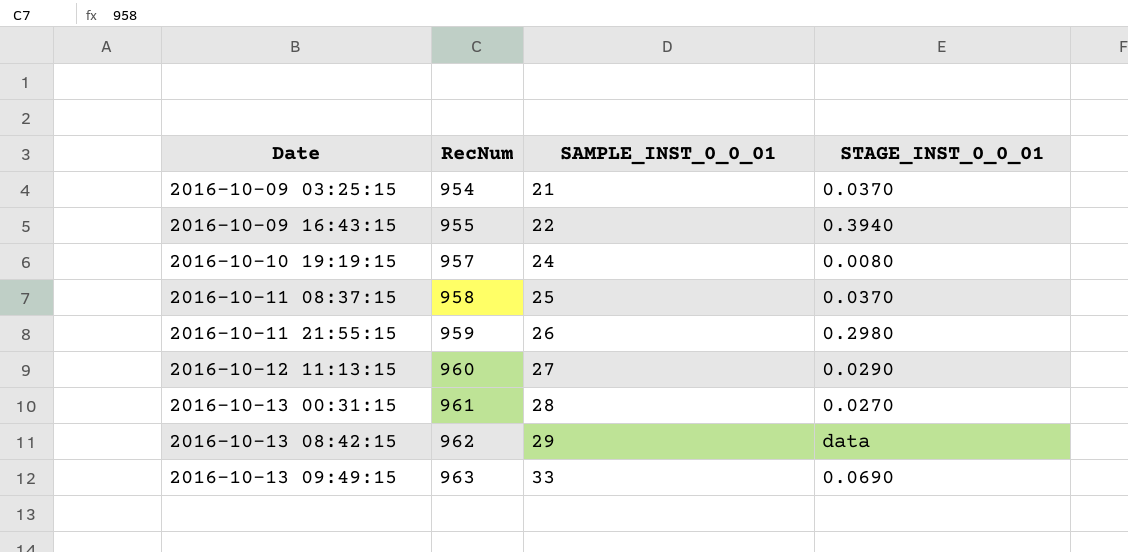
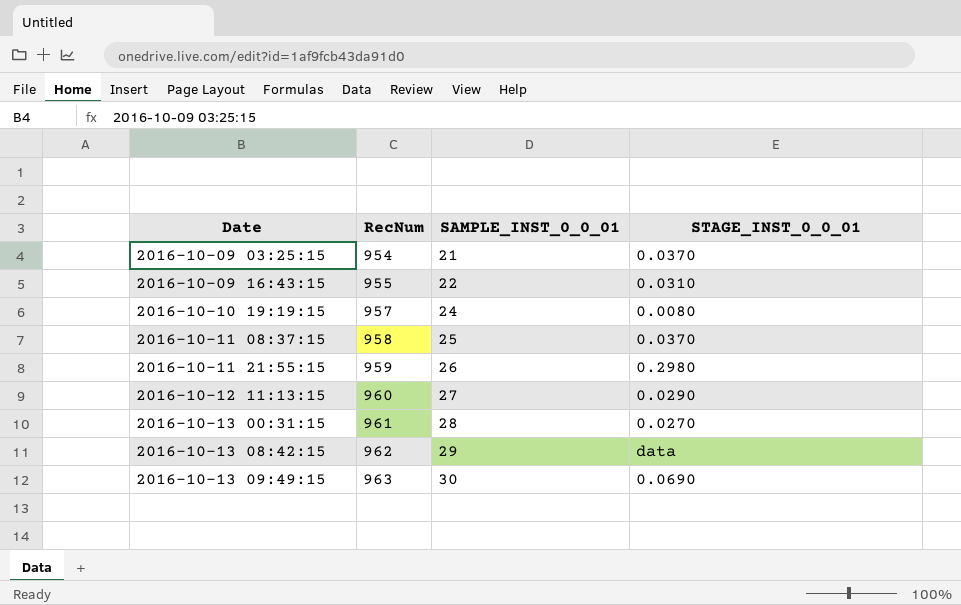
2016-10-09 16:43:15 | STAGE_INST_0_0_01: 0.3940 -> 0.0310
2016-10-13 09:49:15 | SAMPLE_INST_0_0_01: 33 -> 30

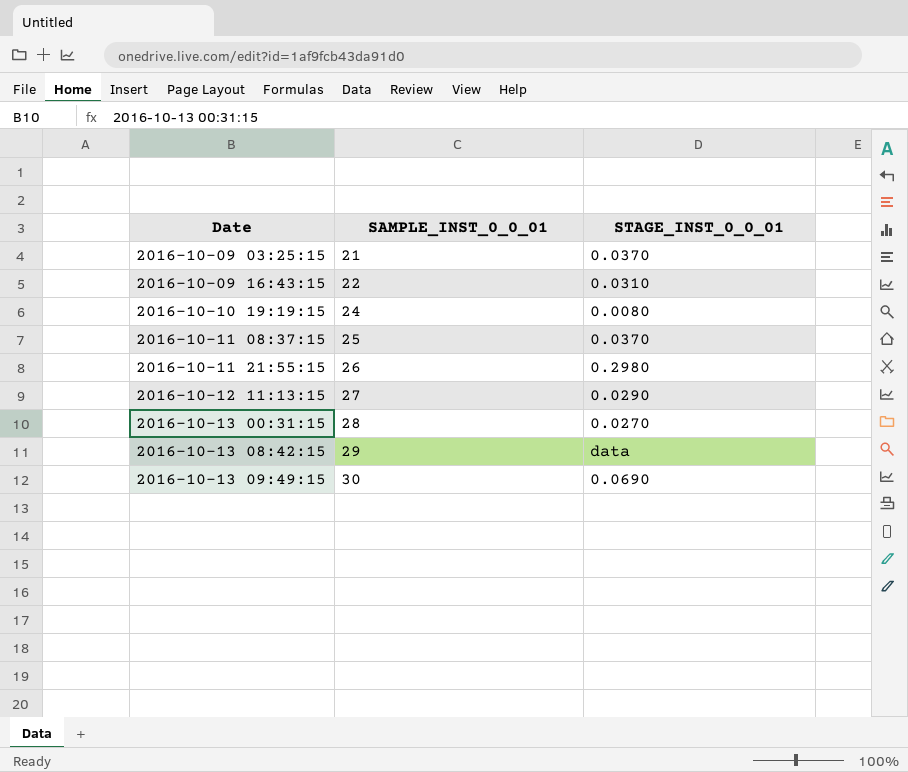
column RecNum | position: 2 -> none

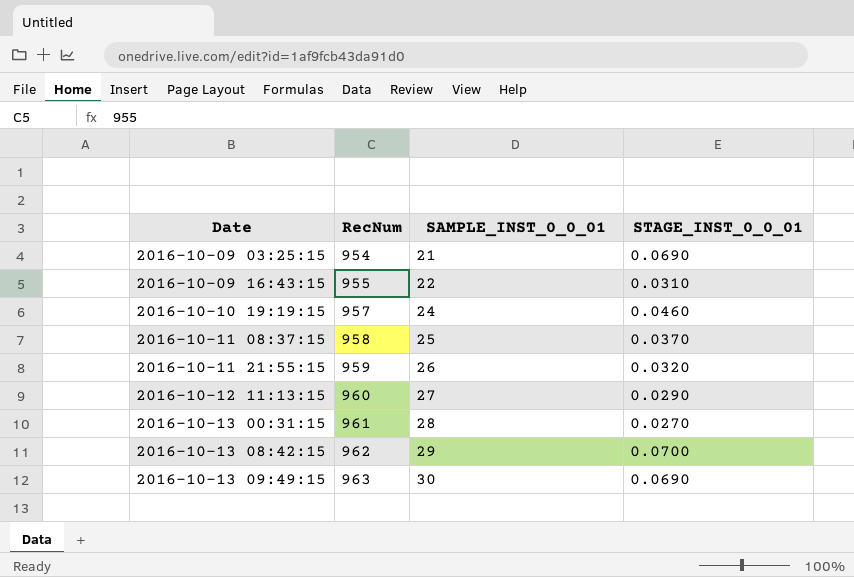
column RecNum | position: none -> 2
2016-10-09 03:25:15 | STAGE_INST_0_0_01: 0.0370 -> 0.0690
2016-10-10 19:19:15 | STAGE_INST_0_0_01: 0.0080 -> 0.0460
2016-10-11 21:55:15 | STAGE_INST_0_0_01: 0.2980 -> 0.0320
2016-10-13 08:42:15 | STAGE_INST_0_0_01: data -> 0.0700

